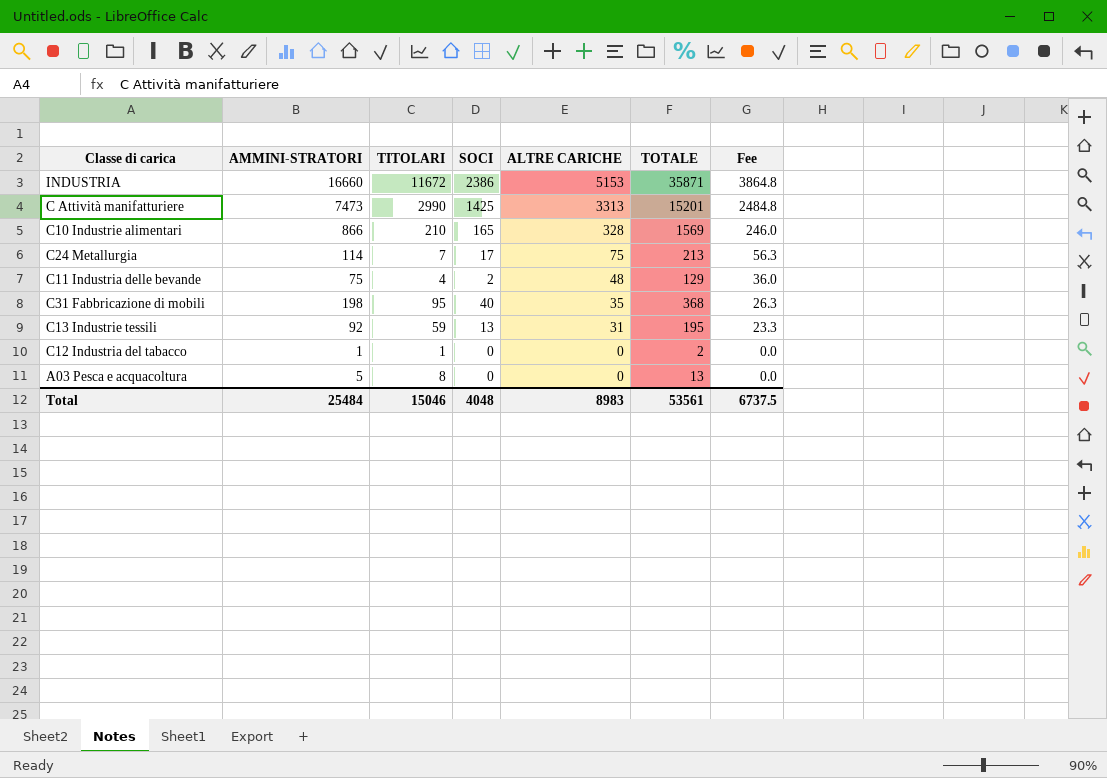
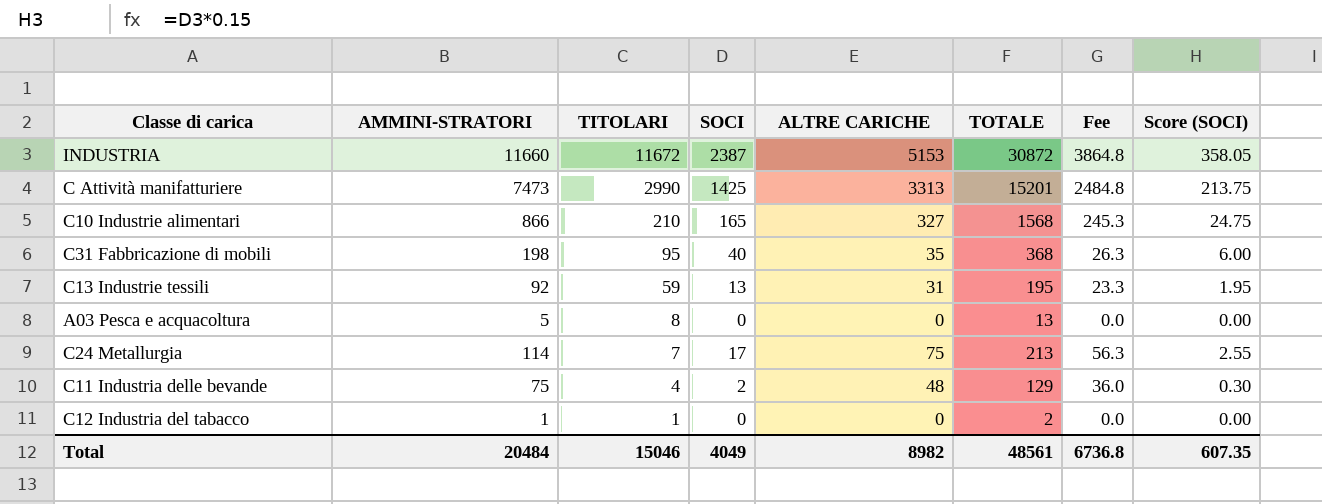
row order: ALTRE CARICHE descending -> TITOLARI descending
column Score (SOCI) | formula: none -> [SOCI] * 0.15
INDUSTRIA | AMMINI-STRATORI: 16660 -> 11660
INDUSTRIA | SOCI: 2386 -> 2387
INDUSTRIA | TOTALE: 35871 -> 30872
C10 Industrie alimentari | ALTRE CARICHE: 328 -> 327
C10 Industrie alimentari | TOTALE: 1569 -> 1568
C10 Industrie alimentari | Fee: 246.0 -> 245.3
Total | AMMINI-STRATORI: 25484 -> 20484
Total | SOCI: 4048 -> 4049
Total | ALTRE CARICHE: 8983 -> 8982
Total | TOTALE: 53561 -> 48561
Total | Fee: 6737.5 -> 6736.8

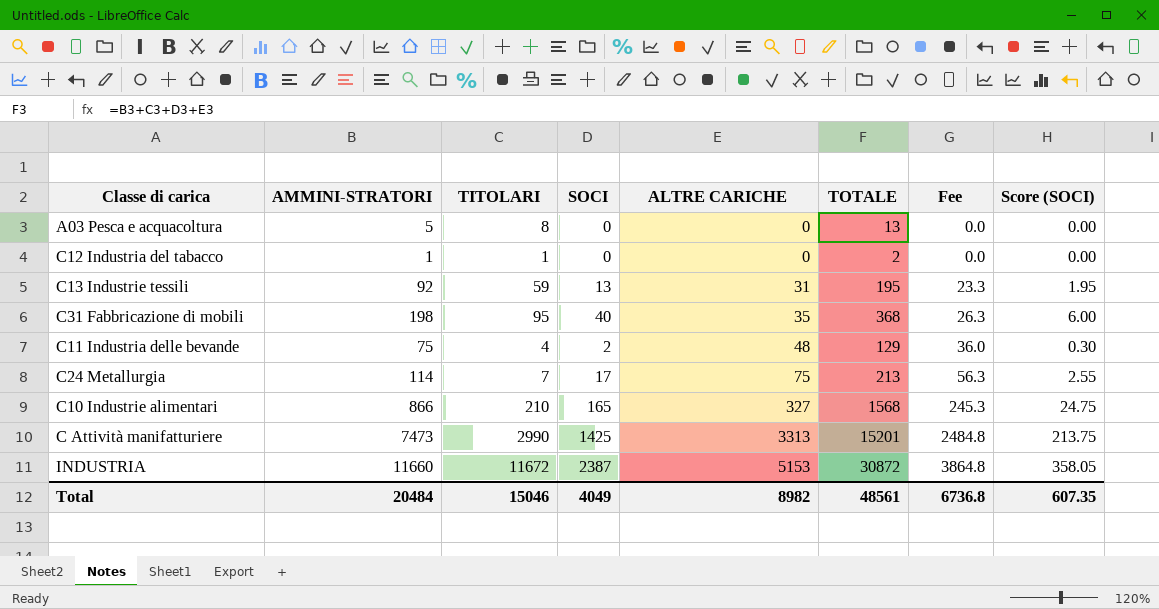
row order: TITOLARI descending -> ALTRE CARICHE ascending

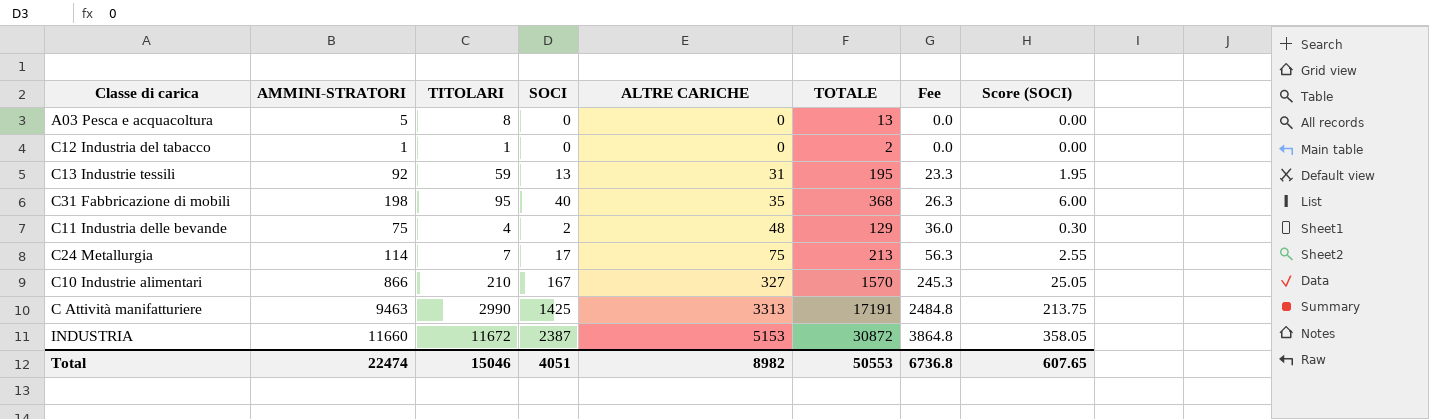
C10 Industrie alimentari | SOCI: 165 -> 167
C10 Industrie alimentari | TOTALE: 1568 -> 1570
C10 Industrie alimentari | Score (SOCI): 24.75 -> 25.05
C Attività manifatturiere | AMMINI-STRATORI: 7473 -> 9463
C Attività manifatturiere | TOTALE: 15201 -> 17191
Total | AMMINI-STRATORI: 20484 -> 22474
Total | SOCI: 4049 -> 4051
Total | TOTALE: 48561 -> 50553
Total | Score (SOCI): 607.35 -> 607.65

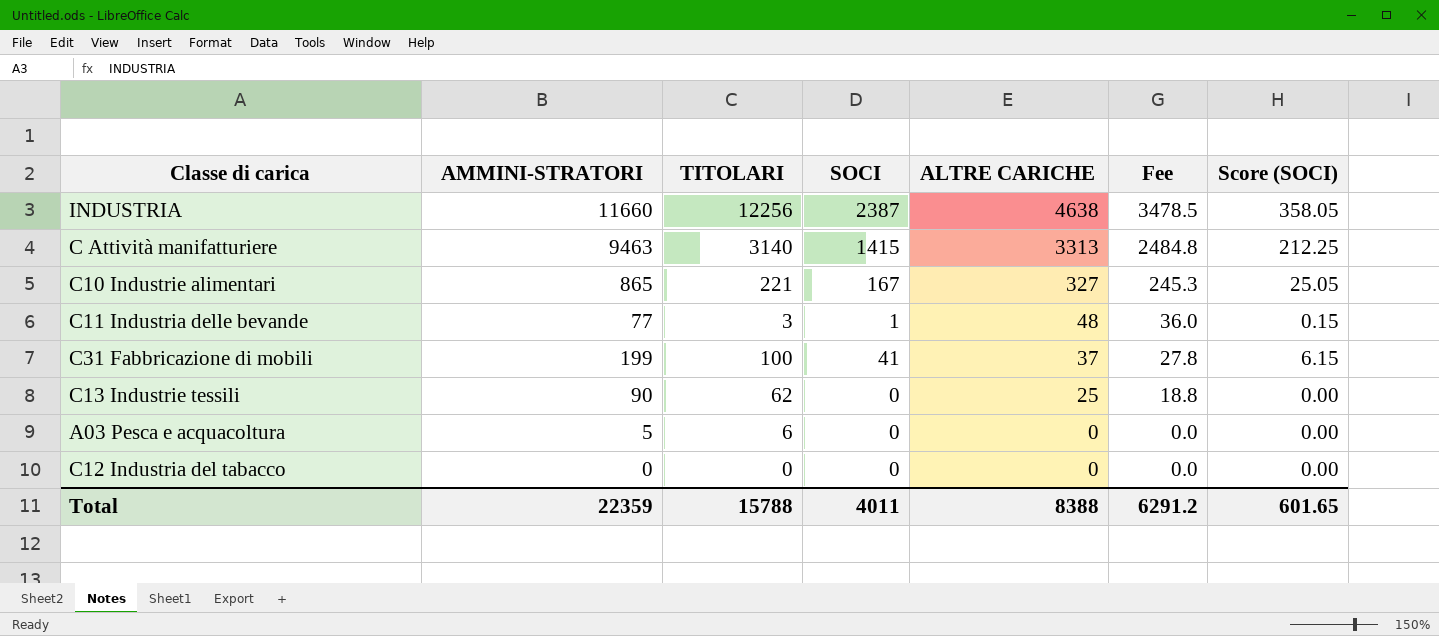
row order: ALTRE CARICHE ascending -> ALTRE CARICHE descending
column TOTALE | formula: [AMMINI-STRATORI] + [TITOLARI] + [SOCI] + [ALTRE CARICHE] -> none
row C24 Metallurgia: 114 | 7 | 17 | 75 | 213 | 56.3 | 2.55 -> none
INDUSTRIA | TITOLARI: 11672 -> 12256
INDUSTRIA | ALTRE CARICHE: 5153 -> 4638
INDUSTRIA | Fee: 3864.8 -> 3478.5
C Attività manifatturiere | TITOLARI: 2990 -> 3140
C Attività manifatturiere | SOCI: 1425 -> 1415
C Attività manifatturiere | Score (SOCI): 213.75 -> 212.25
C10 Industrie alimentari | AMMINI-STRATORI: 866 -> 865
C10 Industrie alimentari | TITOLARI: 210 -> 221
C11 Industria delle bevande | AMMINI-STRATORI: 75 -> 77
C11 Industria delle bevande | TITOLARI: 4 -> 3
C11 Industria delle bevande | SOCI: 2 -> 1
C11 Industria delle bevande | Score (SOCI): 0.30 -> 0.15
C31 Fabbricazione di mobili | AMMINI-STRATORI: 198 -> 199
C31 Fabbricazione di mobili | TITOLARI: 95 -> 100
C31 Fabbricazione di mobili | SOCI: 40 -> 41
C31 Fabbricazione di mobili | ALTRE CARICHE: 35 -> 37
C31 Fabbricazione di mobili | Fee: 26.3 -> 27.8
C31 Fabbricazione di mobili | Score (SOCI): 6.00 -> 6.15
C13 Industrie tessili | AMMINI-STRATORI: 92 -> 90
C13 Industrie tessili | TITOLARI: 59 -> 62
C13 Industrie tessili | SOCI: 13 -> 0
C13 Industrie tessili | ALTRE CARICHE: 31 -> 25
C13 Industrie tessili | Fee: 23.3 -> 18.8
C13 Industrie tessili | Score (SOCI): 1.95 -> 0.00
A03 Pesca e acquacoltura | TITOLARI: 8 -> 6
C12 Industria del tabacco | AMMINI-STRATORI: 1 -> 0
C12 Industria del tabacco | TITOLARI: 1 -> 0
Total | AMMINI-STRATORI: 22474 -> 22359
Total | TITOLARI: 15046 -> 15788
Total | SOCI: 4051 -> 4011
Total | ALTRE CARICHE: 8982 -> 8388
Total | Fee: 6736.8 -> 6291.2
Total | Score (SOCI): 607.65 -> 601.65

